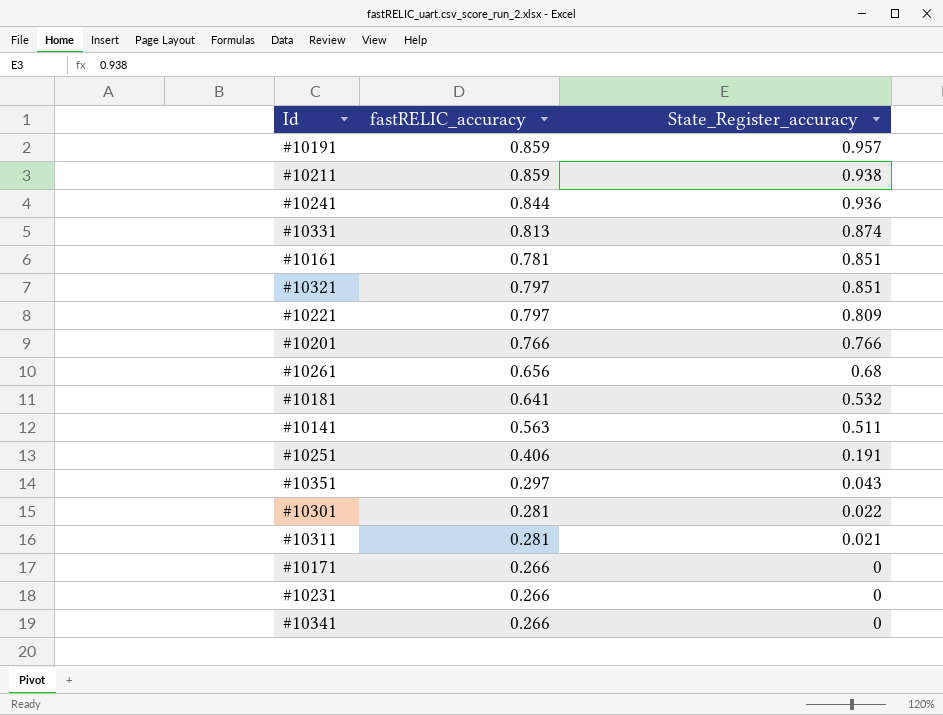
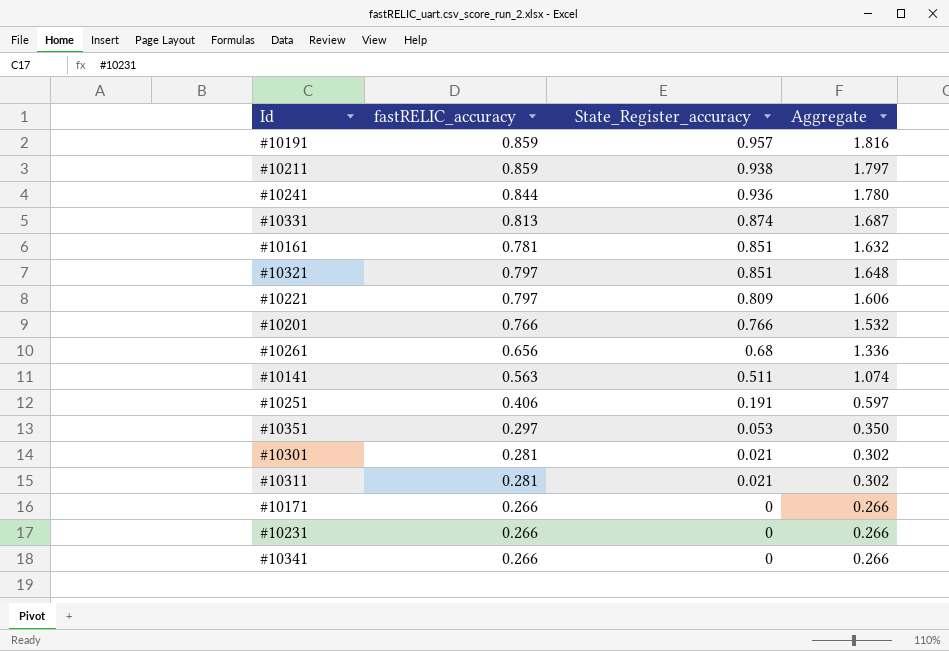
column Aggregate | formula: none -> [fastRELIC_accuracy] + [State_Register_accuracy]
row #10181: 0.641 | 0.532 -> none
#10351 | State_Register_accuracy: 0.043 -> 0.053
#10301 | State_Register_accuracy: 0.022 -> 0.021

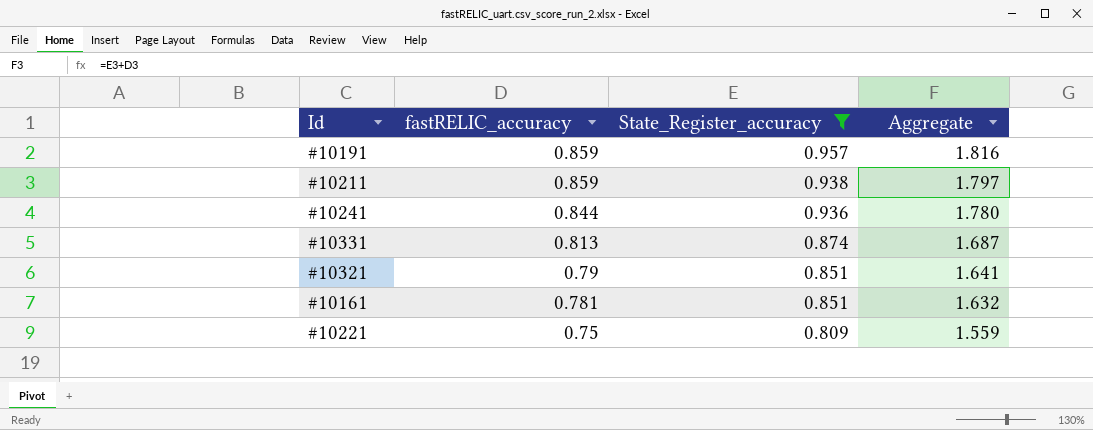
filter: none -> State_Register_accuracy >= 0.809
row order: State_Register_accuracy descending -> fastRELIC_accuracy descending
#10321 | fastRELIC_accuracy: 0.797 -> 0.79
#10321 | Aggregate: 1.648 -> 1.641
#10221 | fastRELIC_accuracy: 0.797 -> 0.75
#10221 | Aggregate: 1.606 -> 1.559

